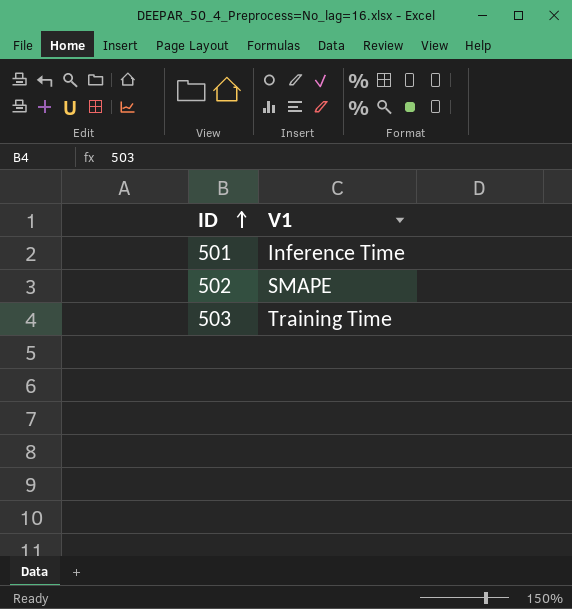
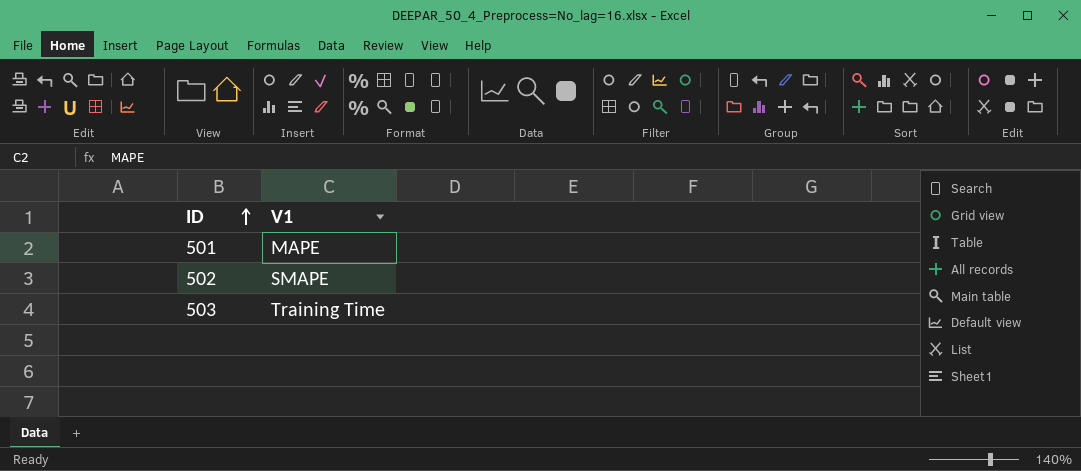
501 | V1: Inference Time -> MAPE

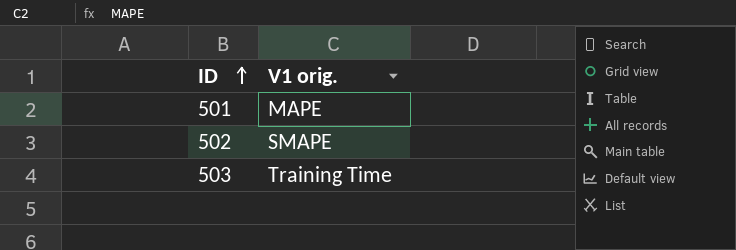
column name: V1 -> V1 orig.

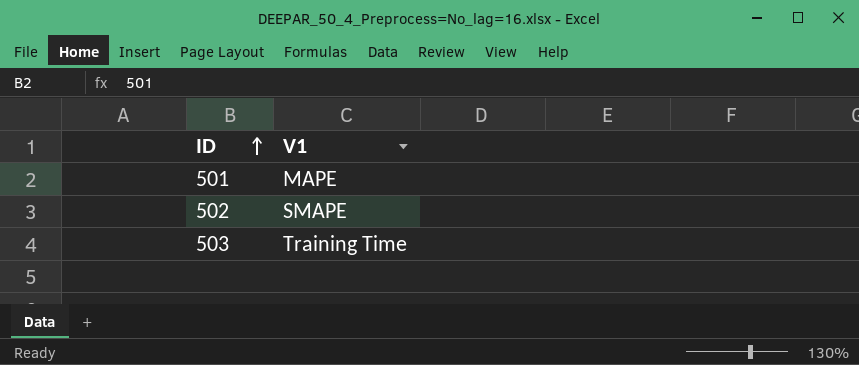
column name: V1 orig. -> V1

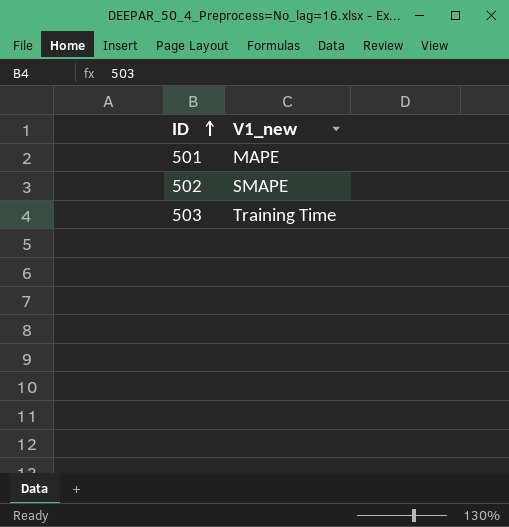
column name: V1 -> V1_new

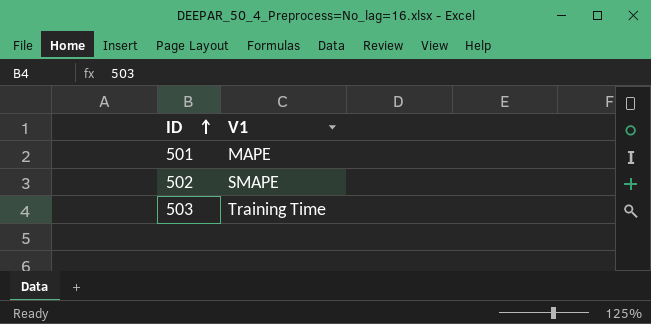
column name: V1_new -> V1

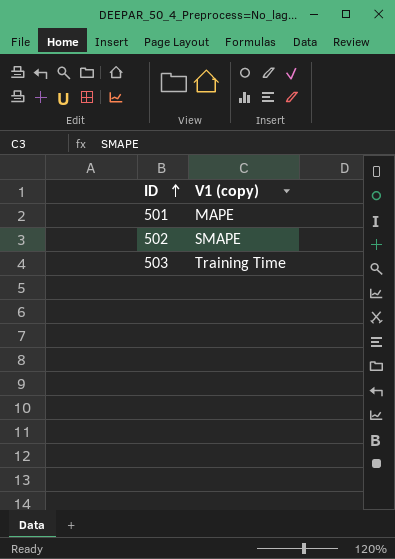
column name: V1 -> V1 (copy)

